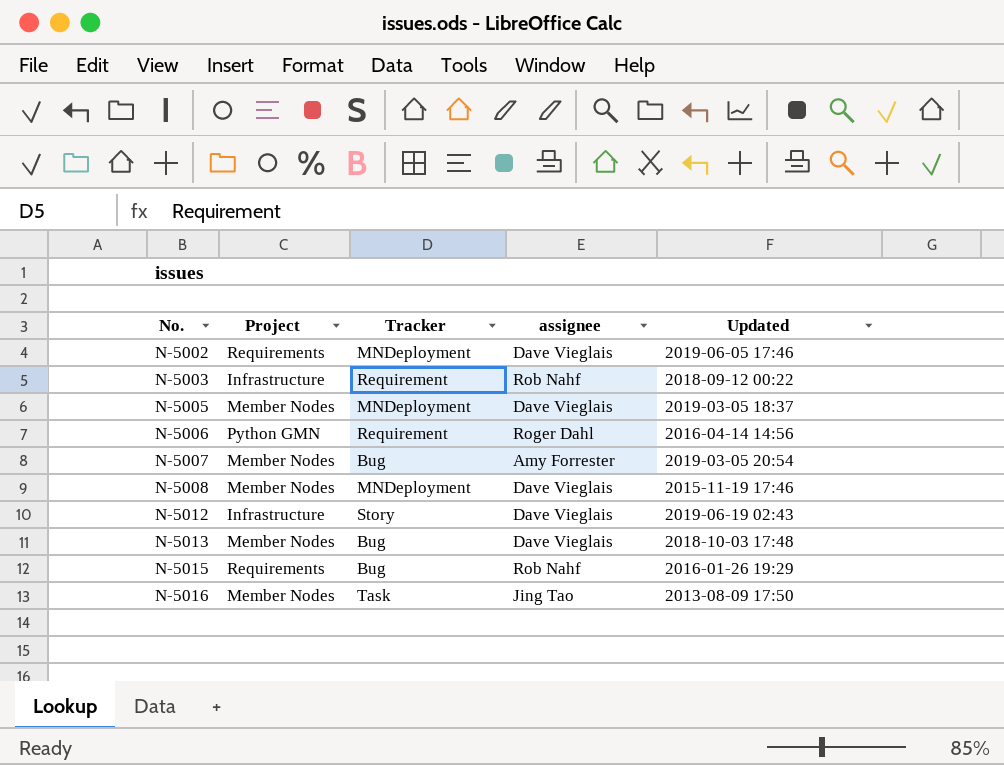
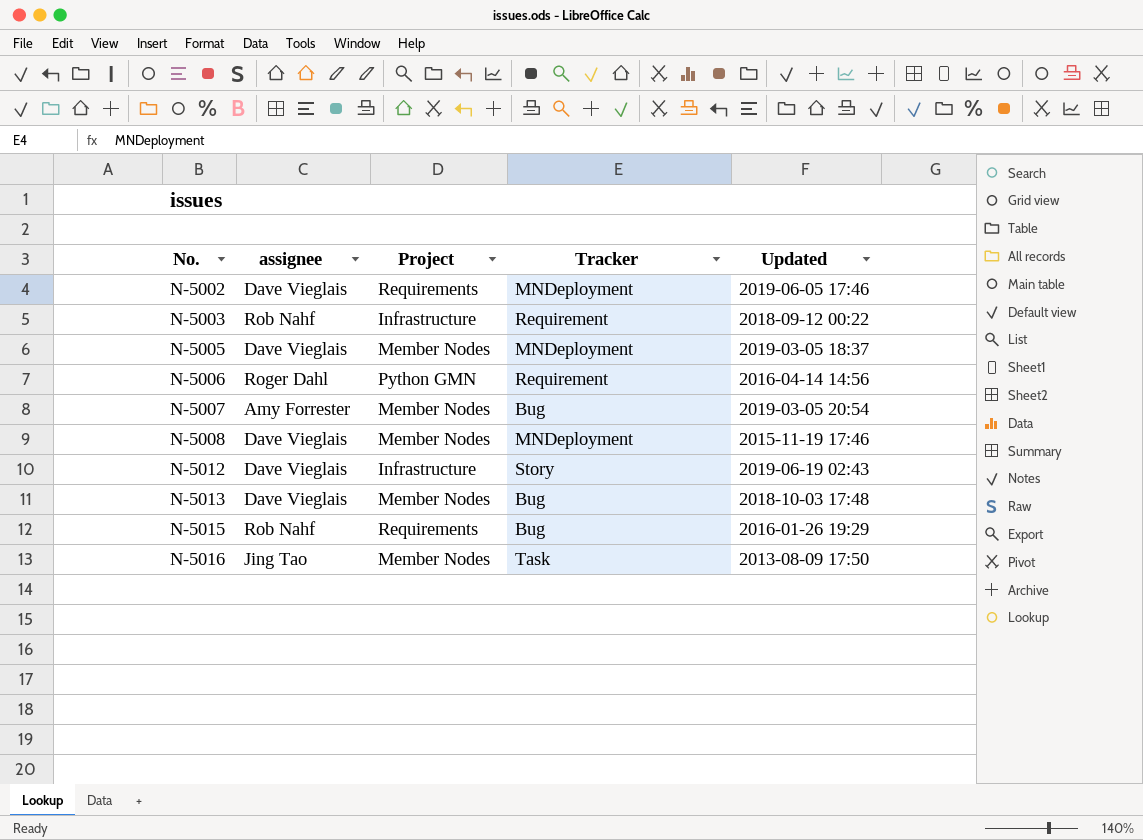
column assignee | position: 4 -> 2

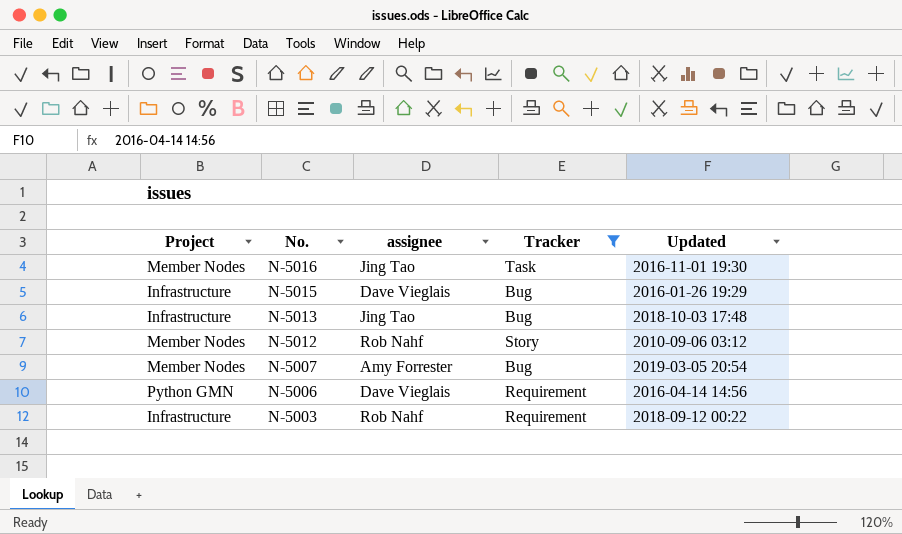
filter: none -> Tracker != MNDeployment
row order: No. ascending -> No. descending
column Project | position: 3 -> 1
N-5016 | Updated: 2013-08-09 17:50 -> 2016-11-01 19:30
N-5015 | Project: Requirements -> Infrastructure
N-5015 | assignee: Rob Nahf -> Dave Vieglais
N-5013 | Project: Member Nodes -> Infrastructure
N-5013 | assignee: Dave Vieglais -> Jing Tao
N-5012 | Project: Infrastructure -> Member Nodes
N-5012 | assignee: Dave Vieglais -> Rob Nahf
N-5012 | Updated: 2019-06-19 02:43 -> 2010-09-06 03:12
N-5006 | assignee: Roger Dahl -> Dave Vieglais

